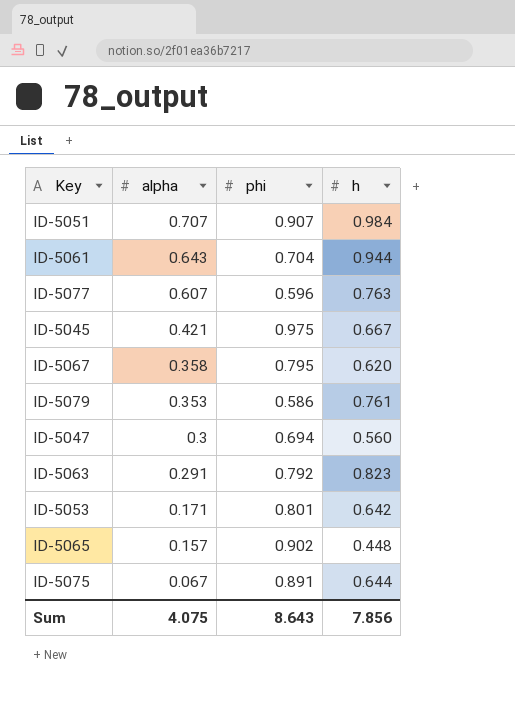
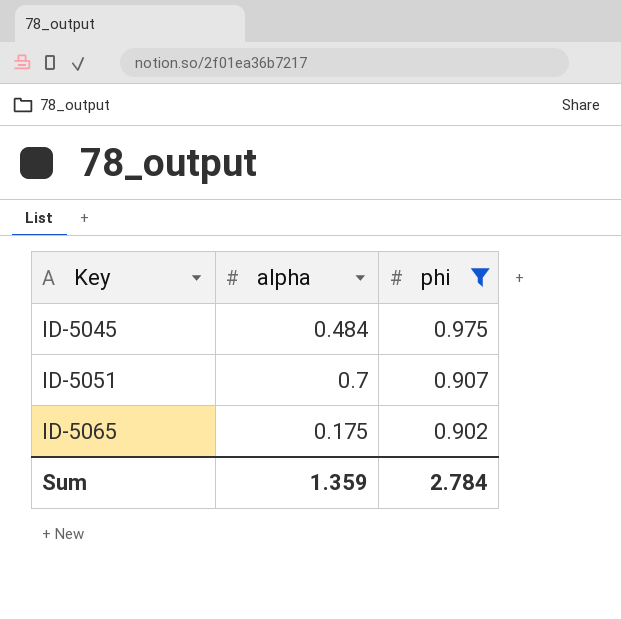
filter: none -> phi >= 0.902
row order: alpha descending -> Key ascending
column h | position: 4 -> none
ID-5045 | alpha: 0.421 -> 0.484
ID-5051 | alpha: 0.707 -> 0.7
ID-5065 | alpha: 0.157 -> 0.175
Sum | alpha: 4.075 -> 1.359
Sum | phi: 8.643 -> 2.784

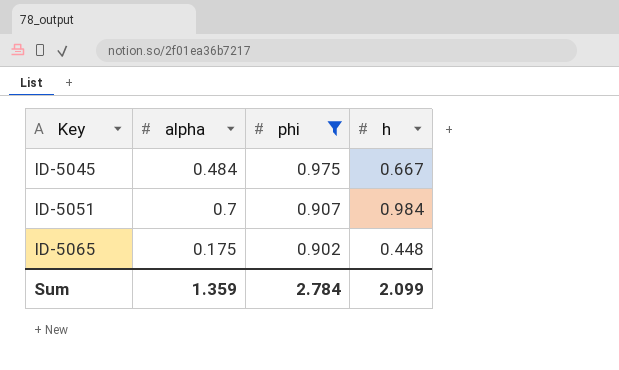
column h | position: none -> 4

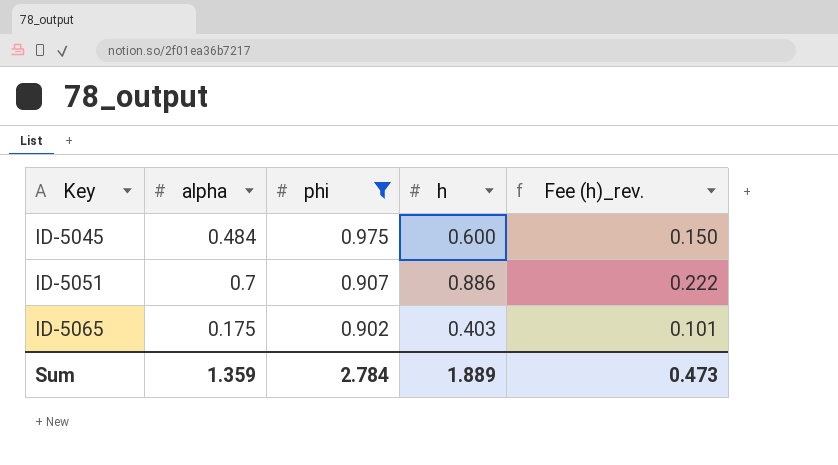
column Fee (h)_rev. | formula: none -> [h] * 0.25
ID-5045 | h: 0.667 -> 0.600
ID-5051 | h: 0.984 -> 0.886
ID-5065 | h: 0.448 -> 0.403
Sum | h: 2.099 -> 1.889

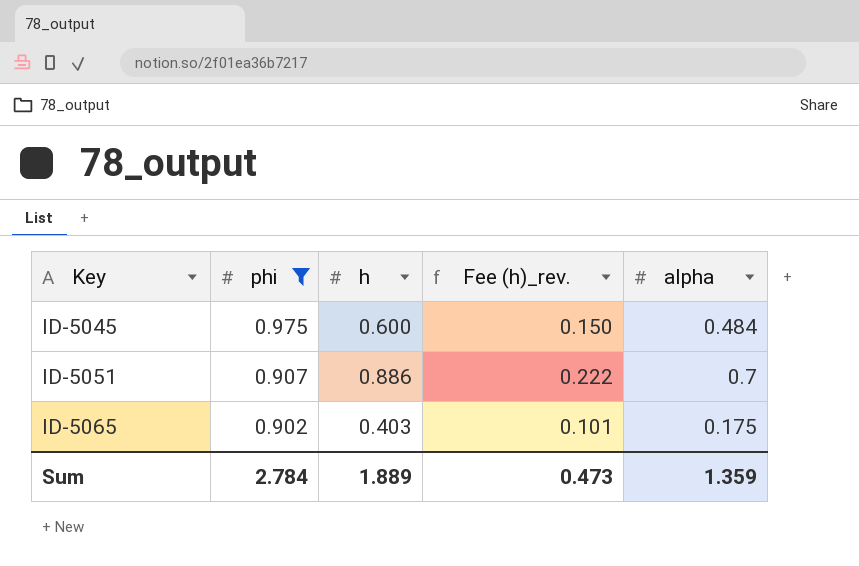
column alpha | position: 2 -> 5

